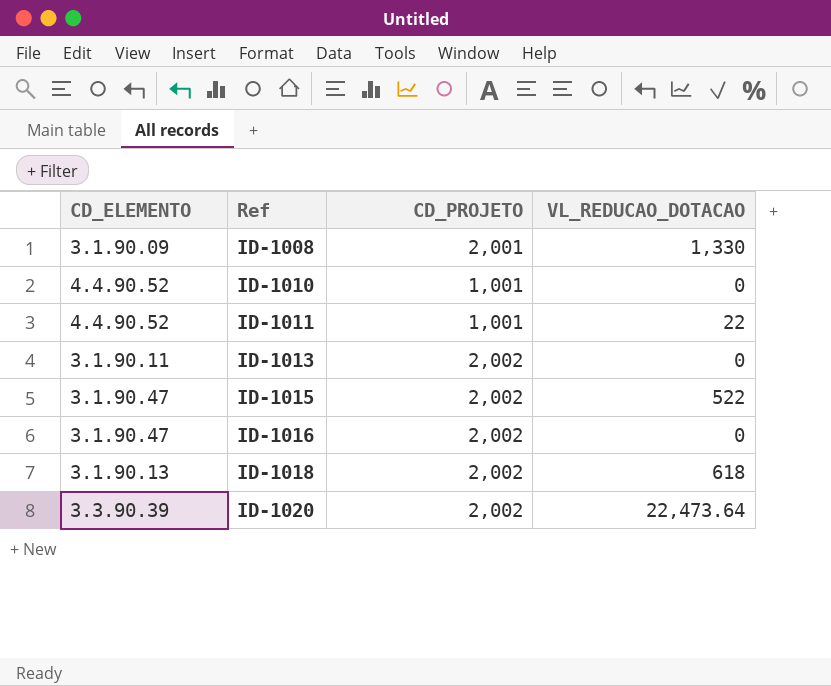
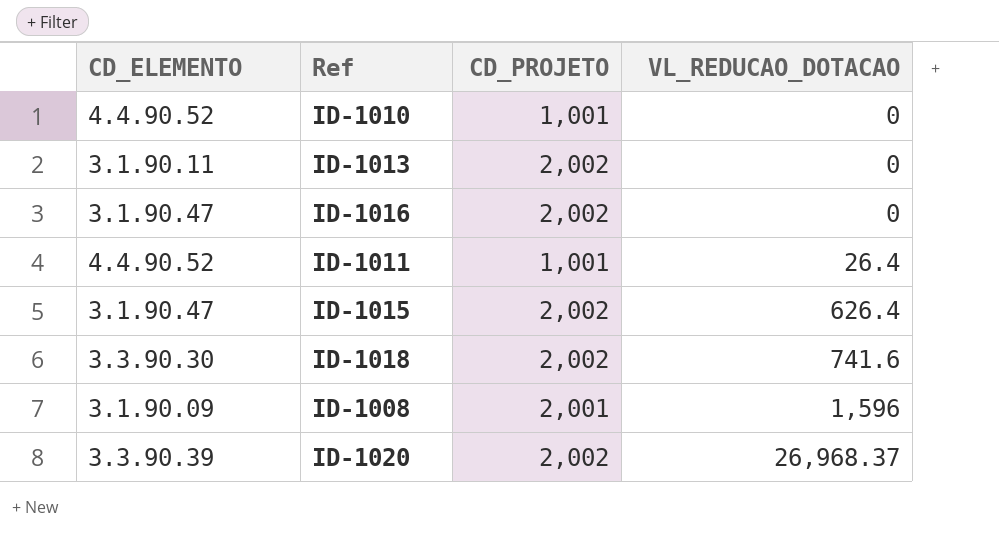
row order: Ref ascending -> VL_REDUCAO_DOTACAO ascending
ID-1011 | VL_REDUCAO_DOTACAO: 22 -> 26.4
ID-1015 | VL_REDUCAO_DOTACAO: 522 -> 626.4
ID-1018 | CD_ELEMENTO: 3.1.90.13 -> 3.3.90.30
ID-1018 | VL_REDUCAO_DOTACAO: 618 -> 741.6
ID-1008 | VL_REDUCAO_DOTACAO: 1,330 -> 1,596
ID-1020 | VL_REDUCAO_DOTACAO: 22,473.64 -> 26,968.37

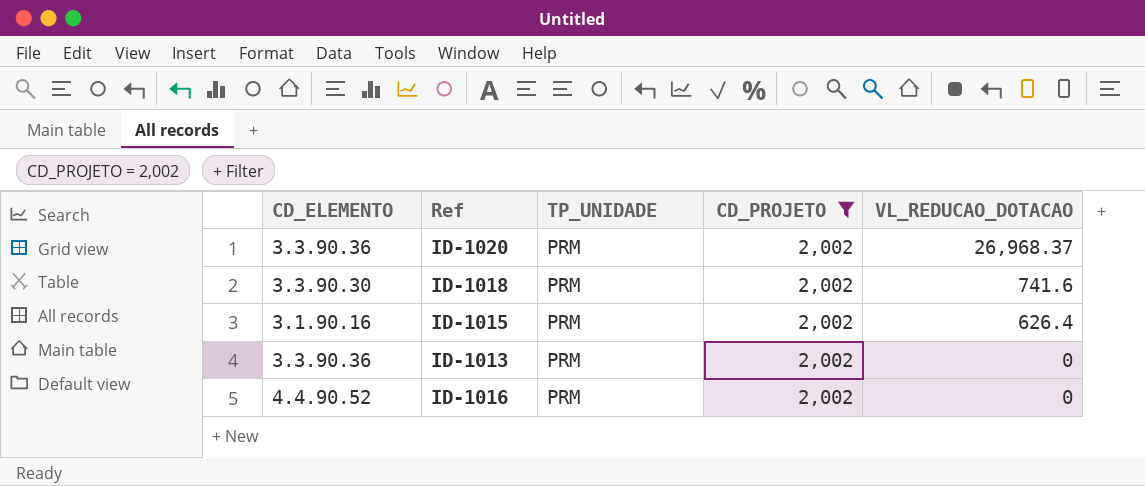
filter: none -> CD_PROJETO = 2,002
row order: VL_REDUCAO_DOTACAO ascending -> VL_REDUCAO_DOTACAO descending
column TP_UNIDADE | position: none -> 3
ID-1020 | CD_ELEMENTO: 3.3.90.39 -> 3.3.90.36
ID-1015 | CD_ELEMENTO: 3.1.90.47 -> 3.1.90.16
ID-1013 | CD_ELEMENTO: 3.1.90.11 -> 3.3.90.36
ID-1016 | CD_ELEMENTO: 3.1.90.47 -> 4.4.90.52

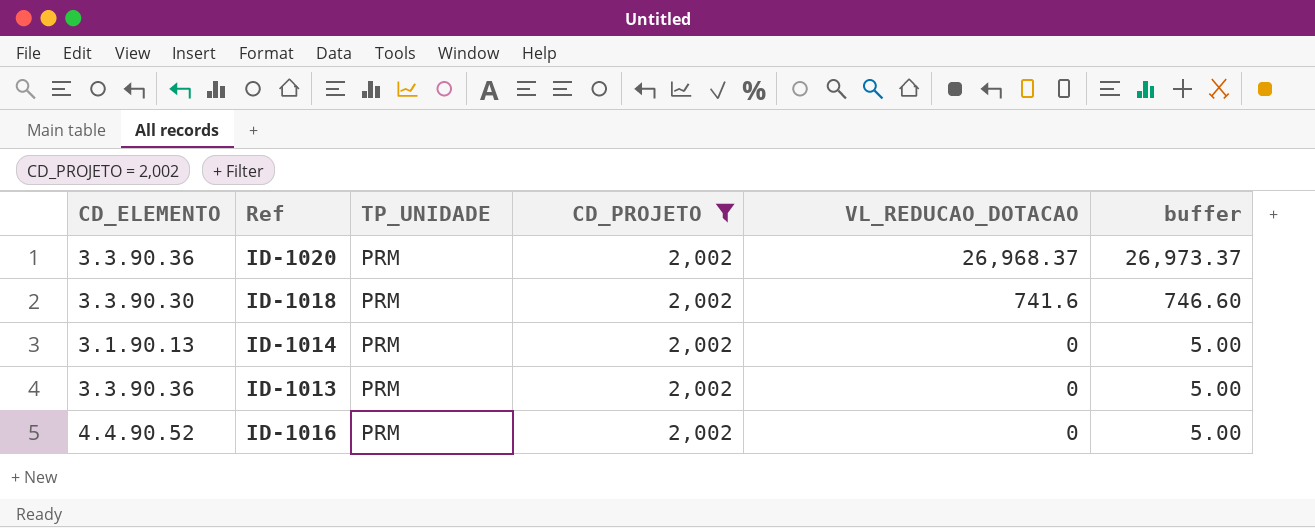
column buffer | formula: none -> [VL_REDUCAO_DOTACAO] + 5
row ID-1015: 3.1.90.16 | PRM | 2,002 | 626.4 -> none
row ID-1014: none -> 3.1.90.13 | PRM | 2,002 | 0 | 5.00

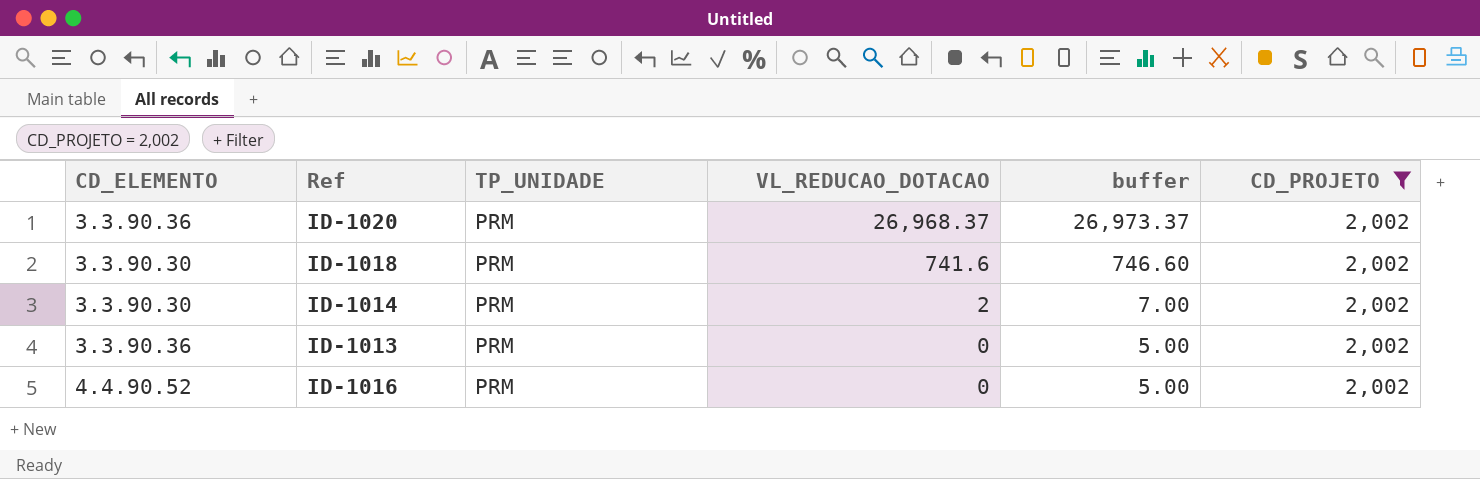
column CD_PROJETO | position: 4 -> 6
ID-1014 | CD_ELEMENTO: 3.1.90.13 -> 3.3.90.30
ID-1014 | VL_REDUCAO_DOTACAO: 0 -> 2
ID-1014 | buffer: 5.00 -> 7.00

